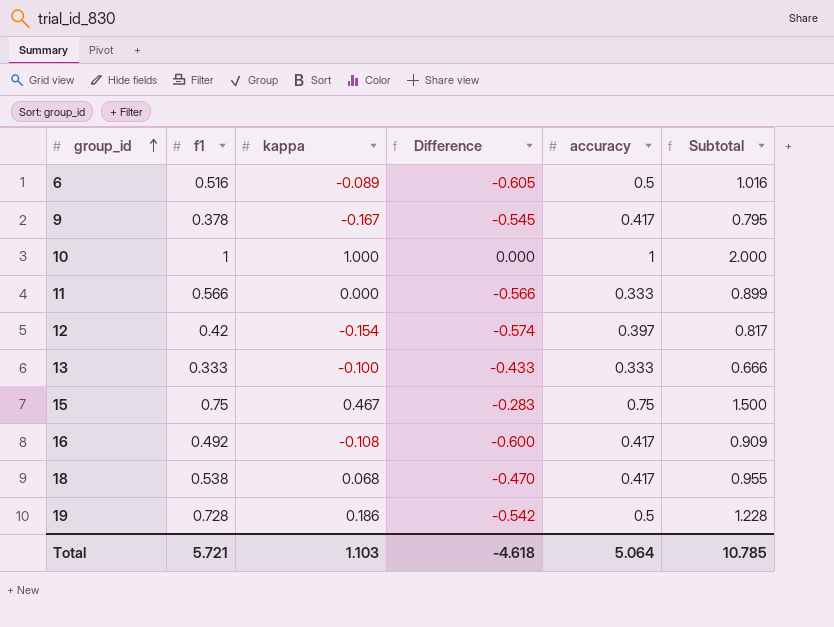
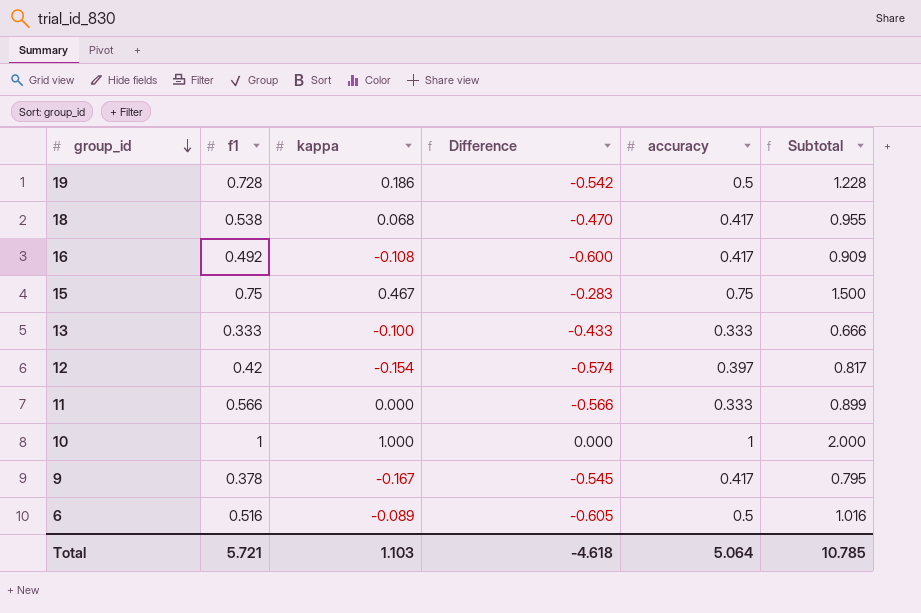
row order: group_id ascending -> group_id descending

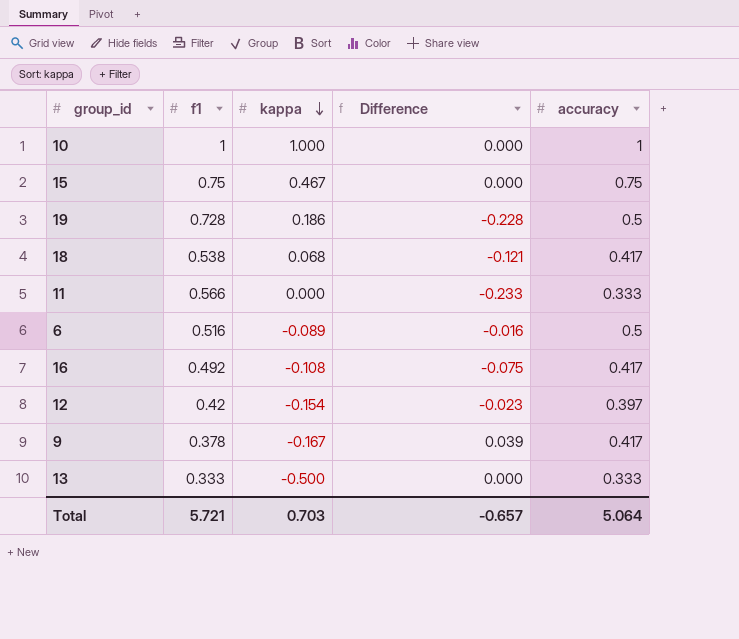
row order: group_id descending -> kappa descending
column Subtotal | formula: [f1] + [accuracy] -> none
column Difference | formula: [kappa] - [f1] -> [accuracy] - [f1]
13 | kappa: -0.100 -> -0.500
Total | kappa: 1.103 -> 0.703
Total | Difference: -4.618 -> -0.657

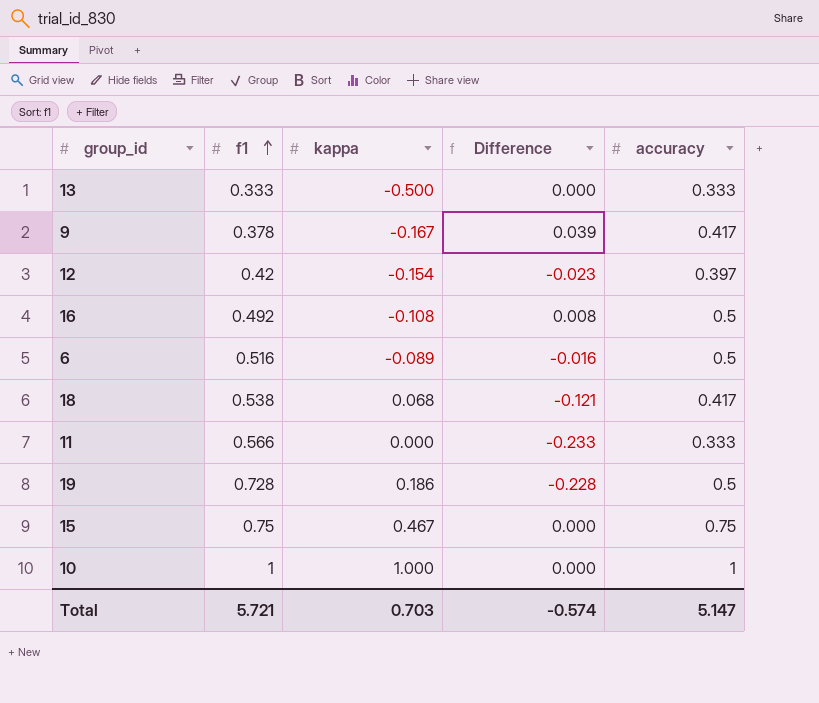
row order: kappa descending -> f1 ascending
16 | Difference: -0.075 -> 0.008
16 | accuracy: 0.417 -> 0.5
Total | Difference: -0.657 -> -0.574
Total | accuracy: 5.064 -> 5.147

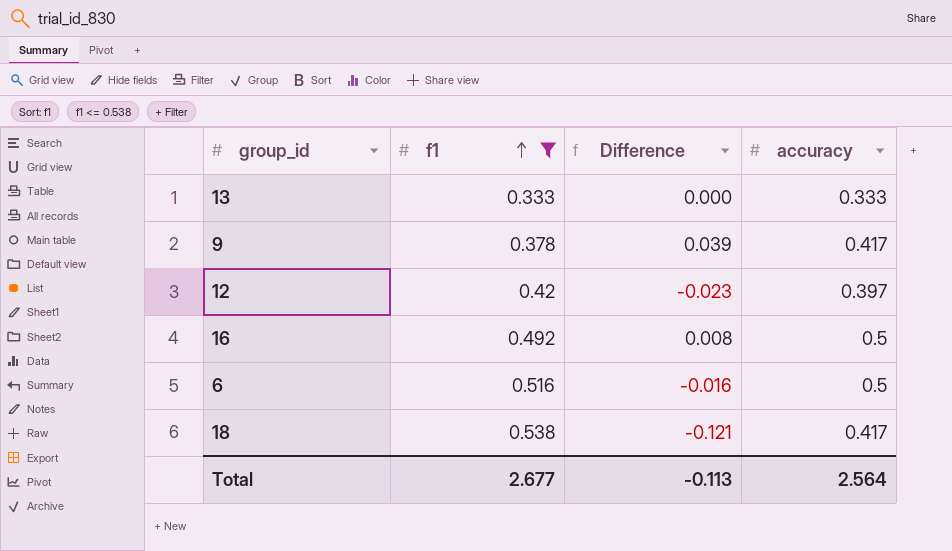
filter: none -> f1 <= 0.538
column kappa | position: 3 -> none
Total | f1: 5.721 -> 2.677
Total | Difference: -0.574 -> -0.113
Total | accuracy: 5.147 -> 2.564

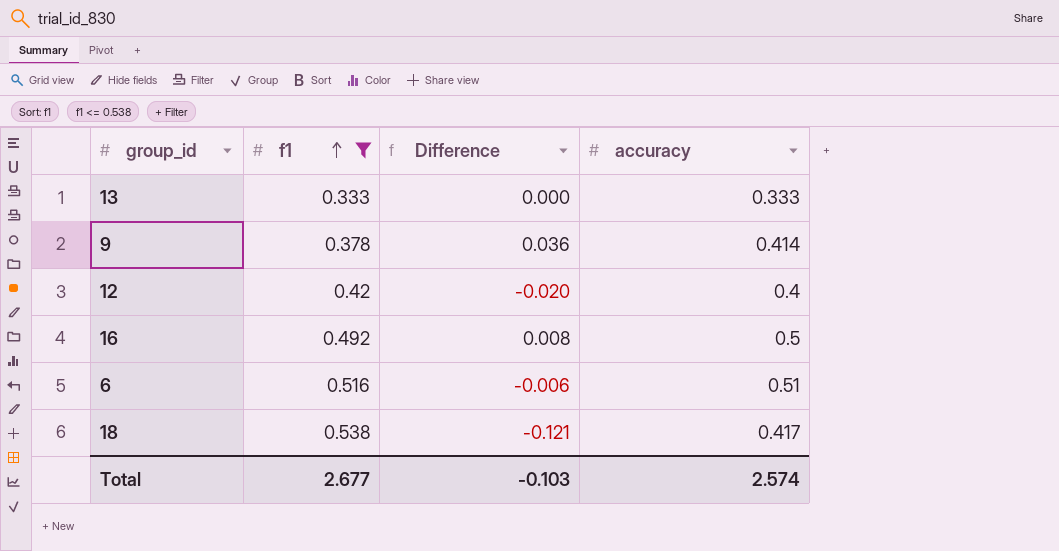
9 | Difference: 0.039 -> 0.036
9 | accuracy: 0.417 -> 0.414
12 | Difference: -0.023 -> -0.020
12 | accuracy: 0.397 -> 0.4
6 | Difference: -0.016 -> -0.006
6 | accuracy: 0.5 -> 0.51
Total | Difference: -0.113 -> -0.103
Total | accuracy: 2.564 -> 2.574

